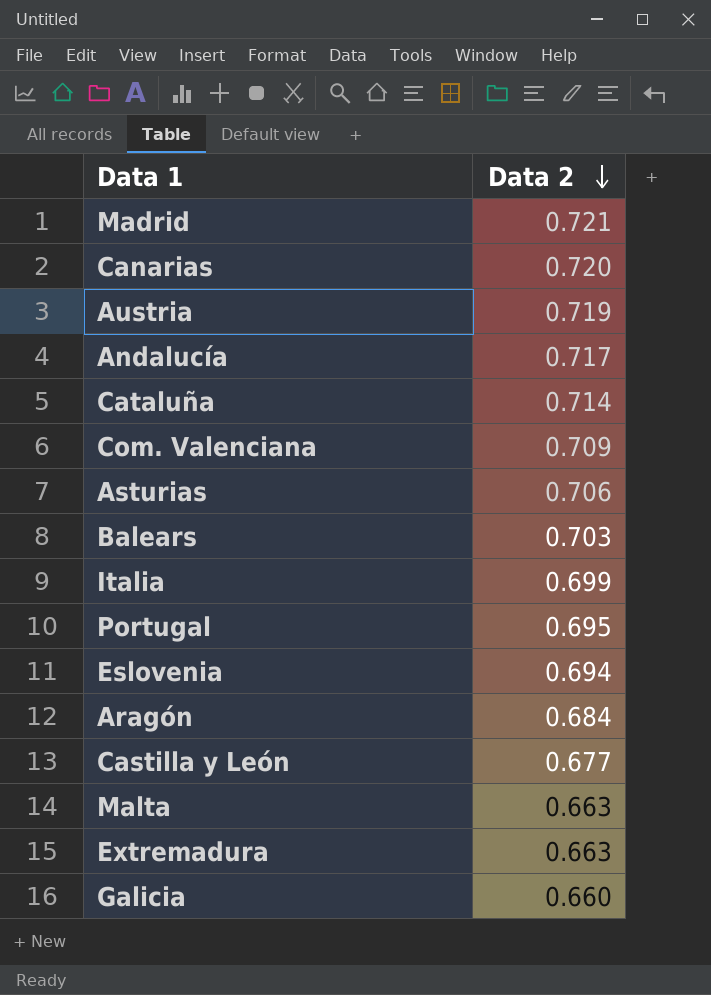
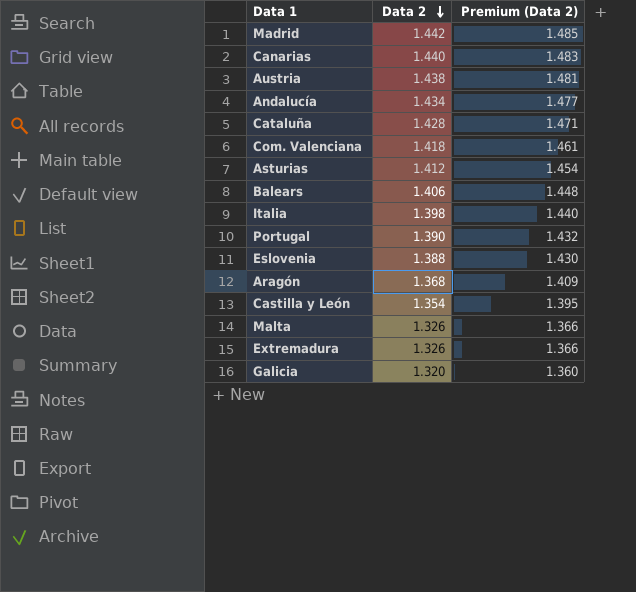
column Premium (Data 2) | formula: none -> [Data 2] * 1.03
Madrid | Data 2: 0.721 -> 1.442
Canarias | Data 2: 0.720 -> 1.440
Austria | Data 2: 0.719 -> 1.438
Andalucía | Data 2: 0.717 -> 1.434
Cataluña | Data 2: 0.714 -> 1.428
Com. Valenciana | Data 2: 0.709 -> 1.418
Asturias | Data 2: 0.706 -> 1.412
Balears | Data 2: 0.703 -> 1.406
Italia | Data 2: 0.699 -> 1.398
Portugal | Data 2: 0.695 -> 1.390
Eslovenia | Data 2: 0.694 -> 1.388
Aragón | Data 2: 0.684 -> 1.368
Castilla y León | Data 2: 0.677 -> 1.354
Malta | Data 2: 0.663 -> 1.326
Extremadura | Data 2: 0.663 -> 1.326
Galicia | Data 2: 0.660 -> 1.320

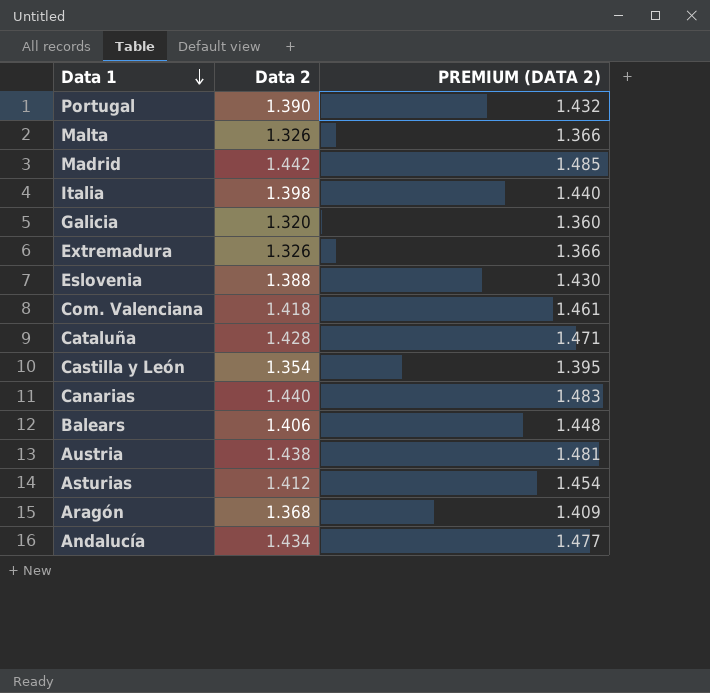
row order: Data 2 descending -> Data 1 descending
column name: Premium (Data 2) -> PREMIUM (DATA 2)

